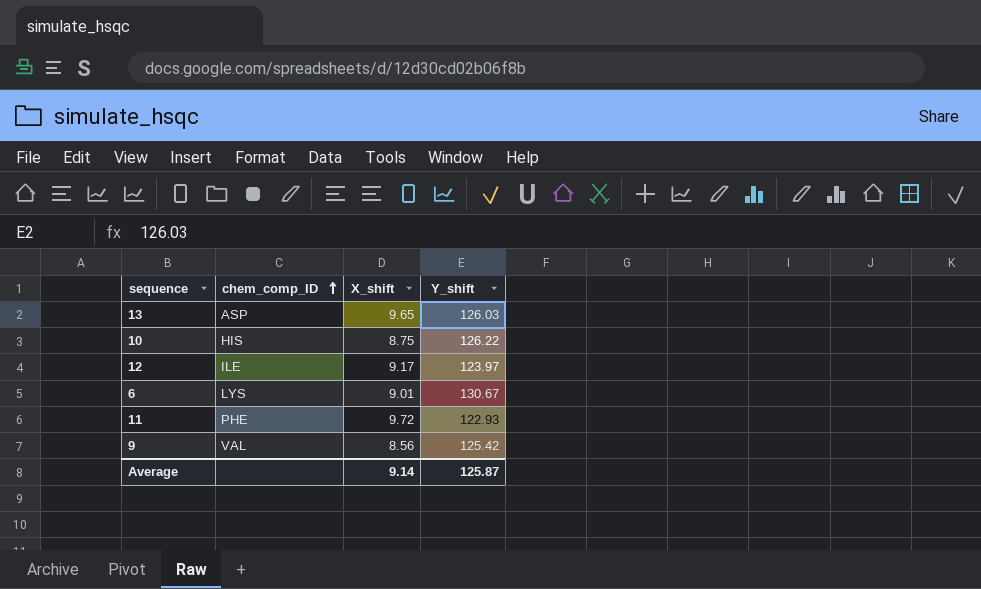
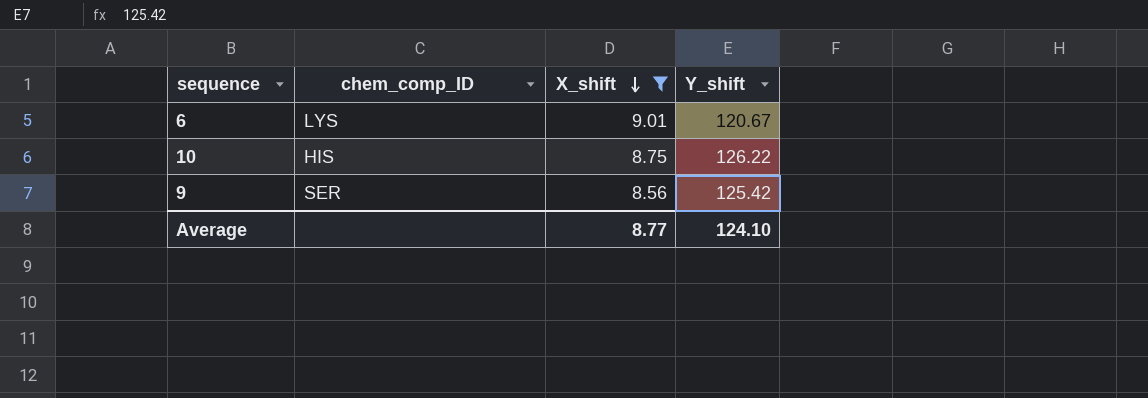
filter: none -> X_shift <= 9.01
row order: chem_comp_ID ascending -> X_shift descending
6 | Y_shift: 130.67 -> 120.67
9 | chem_comp_ID: VAL -> SER
Average | X_shift: 9.14 -> 8.77
Average | Y_shift: 125.87 -> 124.10

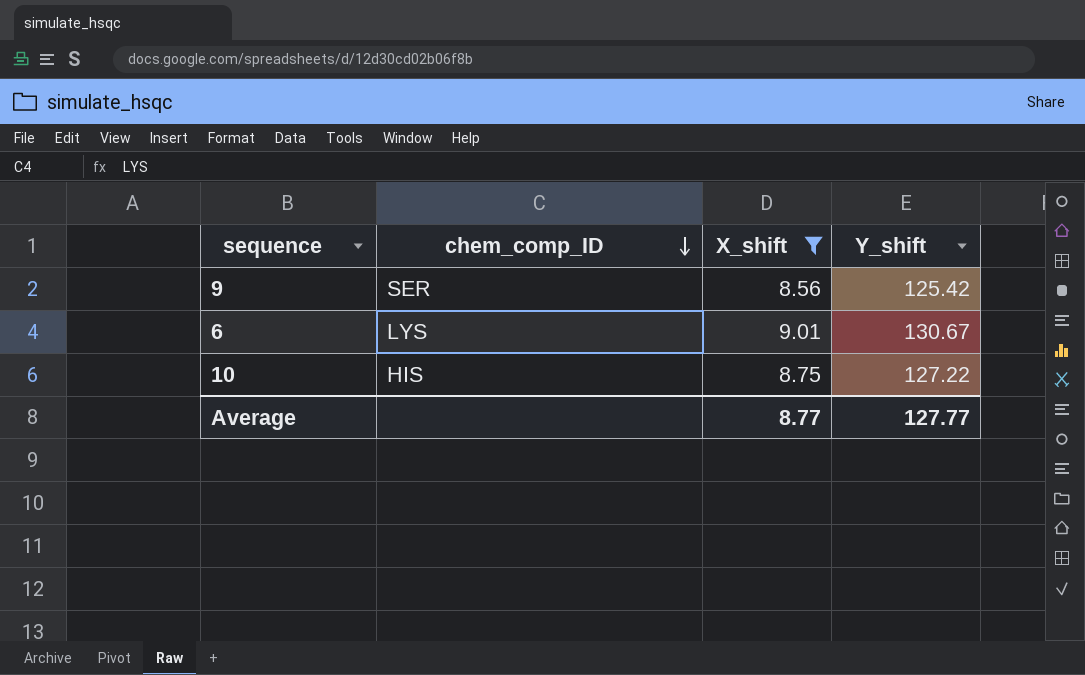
row order: X_shift descending -> chem_comp_ID descending
6 | Y_shift: 120.67 -> 130.67
10 | Y_shift: 126.22 -> 127.22
Average | Y_shift: 124.10 -> 127.77

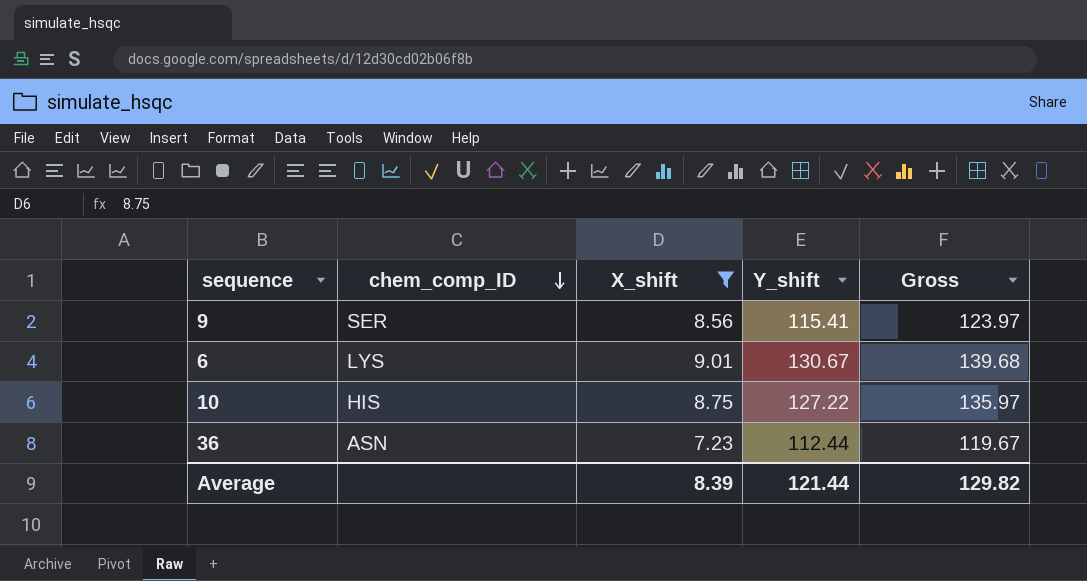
column Gross | formula: none -> [X_shift] + [Y_shift]
9 | Y_shift: 125.42 -> 115.41
row 36: none -> ASN | 7.23 | 112.44 | 119.67
Average | X_shift: 8.77 -> 8.39
Average | Y_shift: 127.77 -> 121.44

